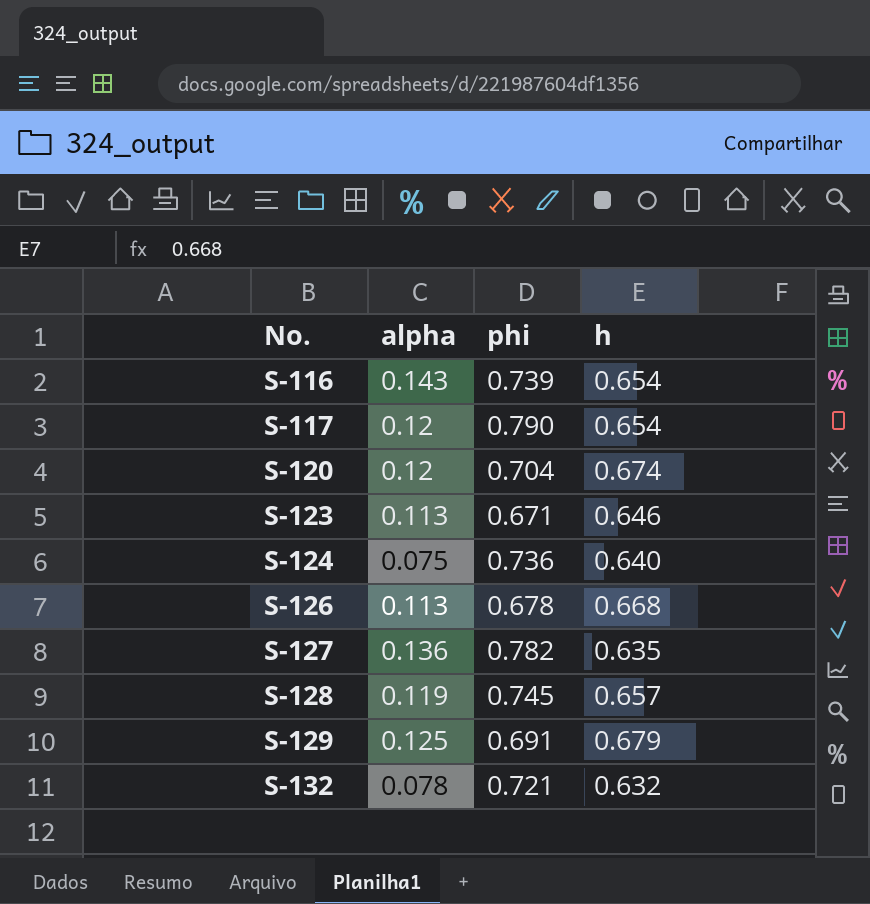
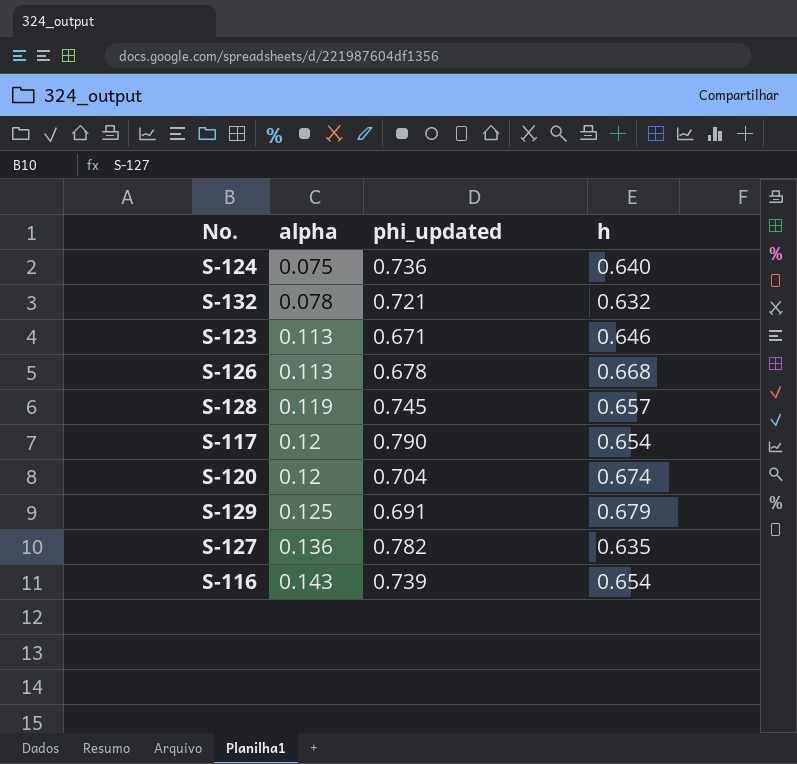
row order: No. ascending -> alpha ascending
column name: phi -> phi_updated

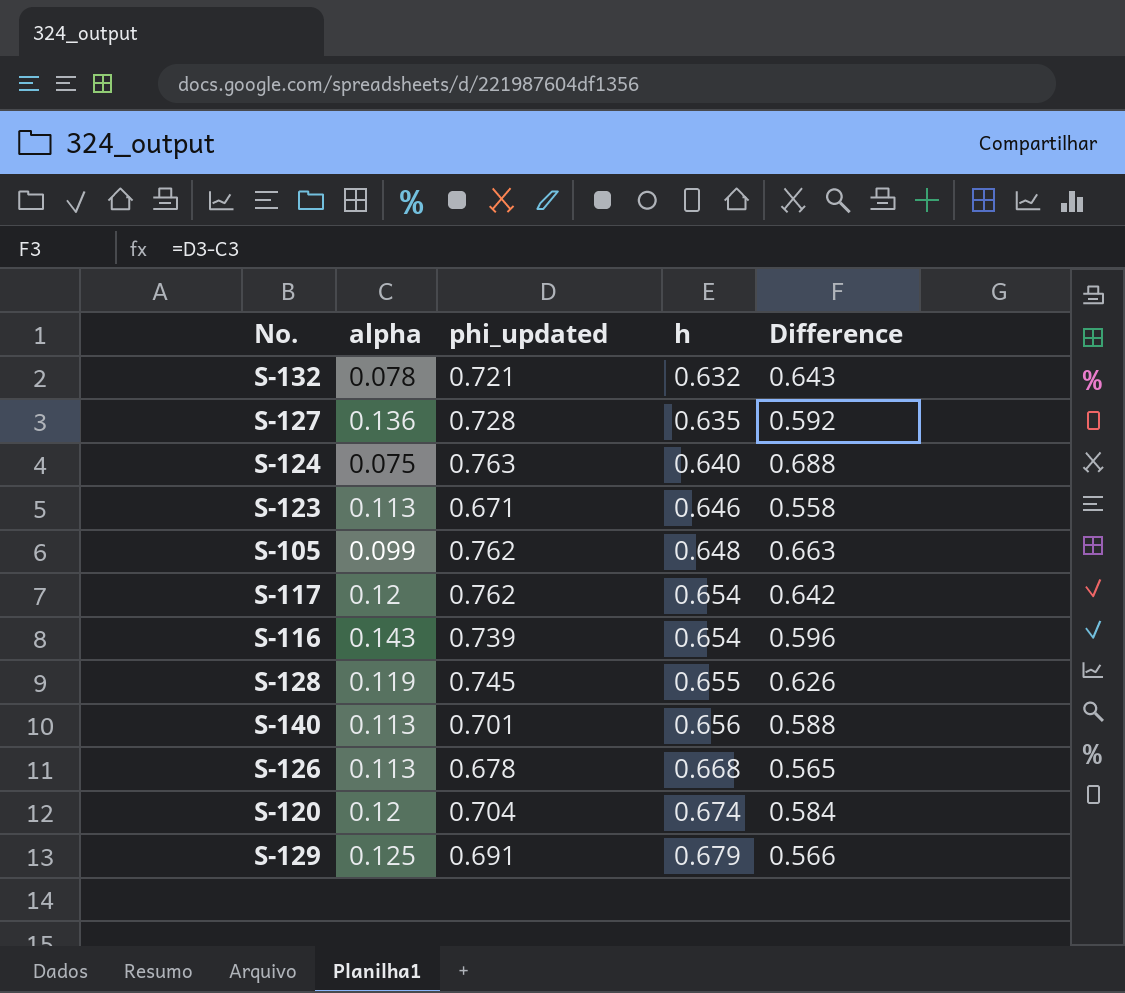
row order: alpha ascending -> h ascending
column Difference | formula: none -> [phi_updated] - [alpha]
S-127 | phi_updated: 0.782 -> 0.728
S-124 | phi_updated: 0.736 -> 0.763
row S-105: none -> 0.099 | 0.762 | 0.648 | 0.663
S-117 | phi_updated: 0.790 -> 0.762
S-128 | h: 0.657 -> 0.655
row S-140: none -> 0.113 | 0.701 | 0.656 | 0.588

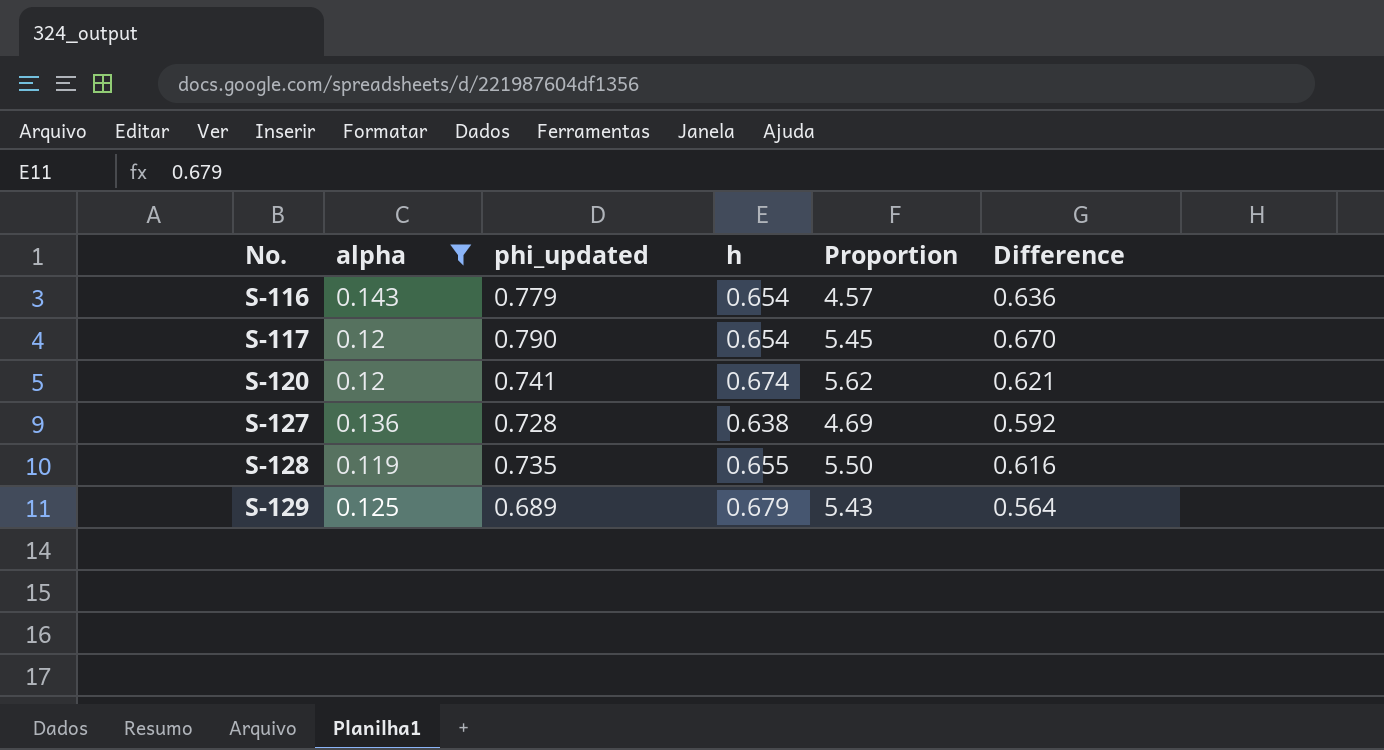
filter: none -> alpha >= 0.119
row order: h ascending -> No. ascending
column Proportion | formula: none -> [h] / [alpha]
S-116 | phi_updated: 0.739 -> 0.779
S-116 | Difference: 0.596 -> 0.636
S-117 | phi_updated: 0.762 -> 0.790
S-117 | Difference: 0.642 -> 0.670
S-120 | phi_updated: 0.704 -> 0.741
S-120 | Difference: 0.584 -> 0.621
S-127 | h: 0.635 -> 0.638
S-128 | phi_updated: 0.745 -> 0.735
S-128 | Difference: 0.626 -> 0.616
S-129 | phi_updated: 0.691 -> 0.689
S-129 | Difference: 0.566 -> 0.564

